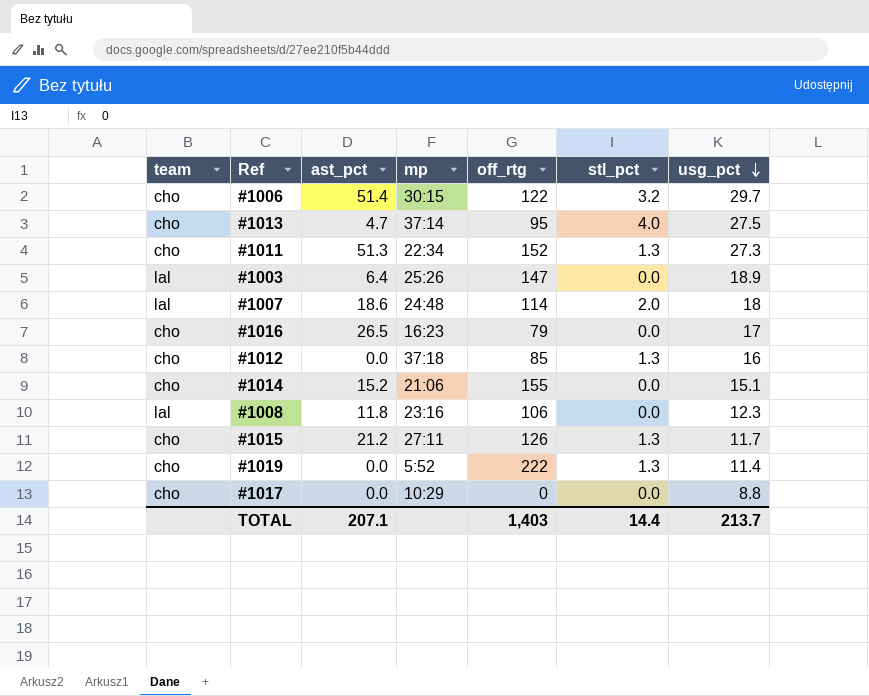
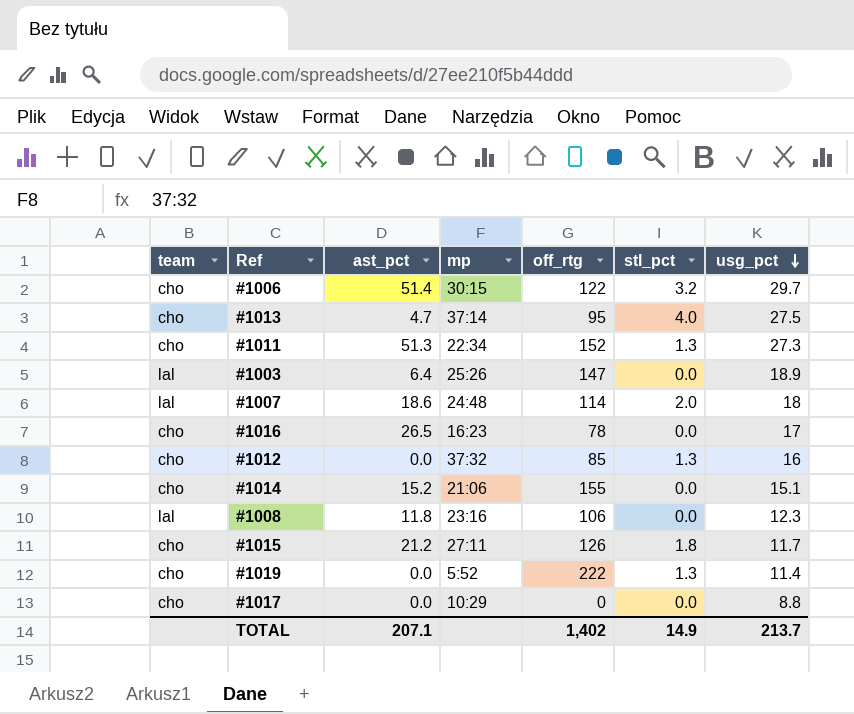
#1016 | off_rtg: 79 -> 78
#1012 | mp: 37:18 -> 37:32
#1015 | stl_pct: 1.3 -> 1.8
TOTAL | off_rtg: 1,403 -> 1,402
TOTAL | stl_pct: 14.4 -> 14.9

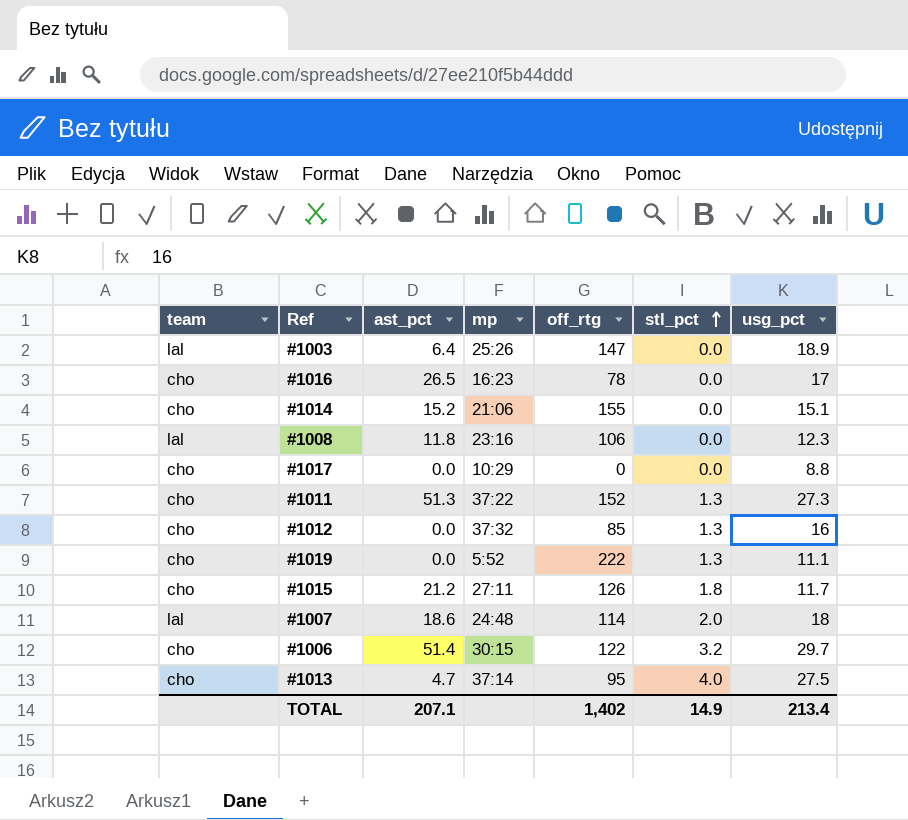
row order: usg_pct descending -> stl_pct ascending
#1011 | mp: 22:34 -> 37:22
#1019 | usg_pct: 11.4 -> 11.1
TOTAL | usg_pct: 213.7 -> 213.4

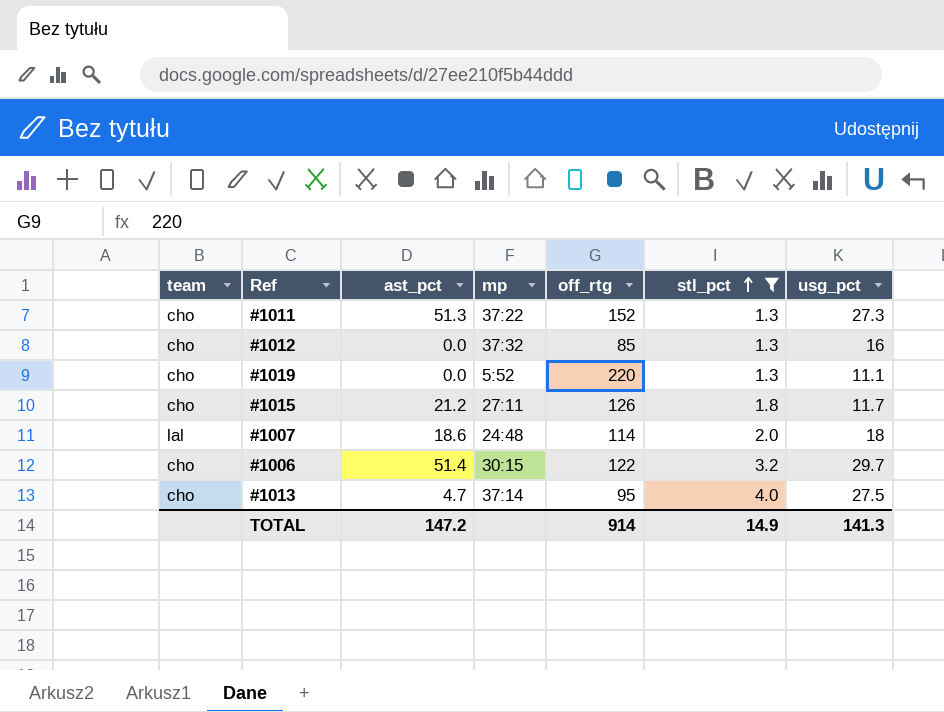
filter: none -> stl_pct != 0.0
#1019 | off_rtg: 222 -> 220
TOTAL | ast_pct: 207.1 -> 147.2
TOTAL | off_rtg: 1,402 -> 914
TOTAL | usg_pct: 213.4 -> 141.3

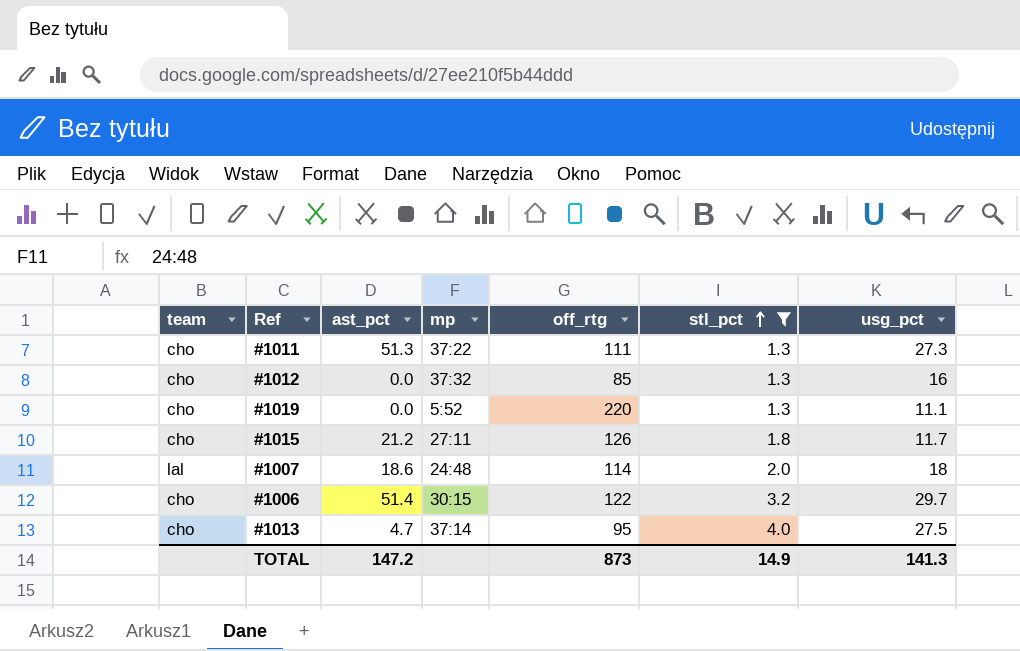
#1011 | off_rtg: 152 -> 111
TOTAL | off_rtg: 914 -> 873

